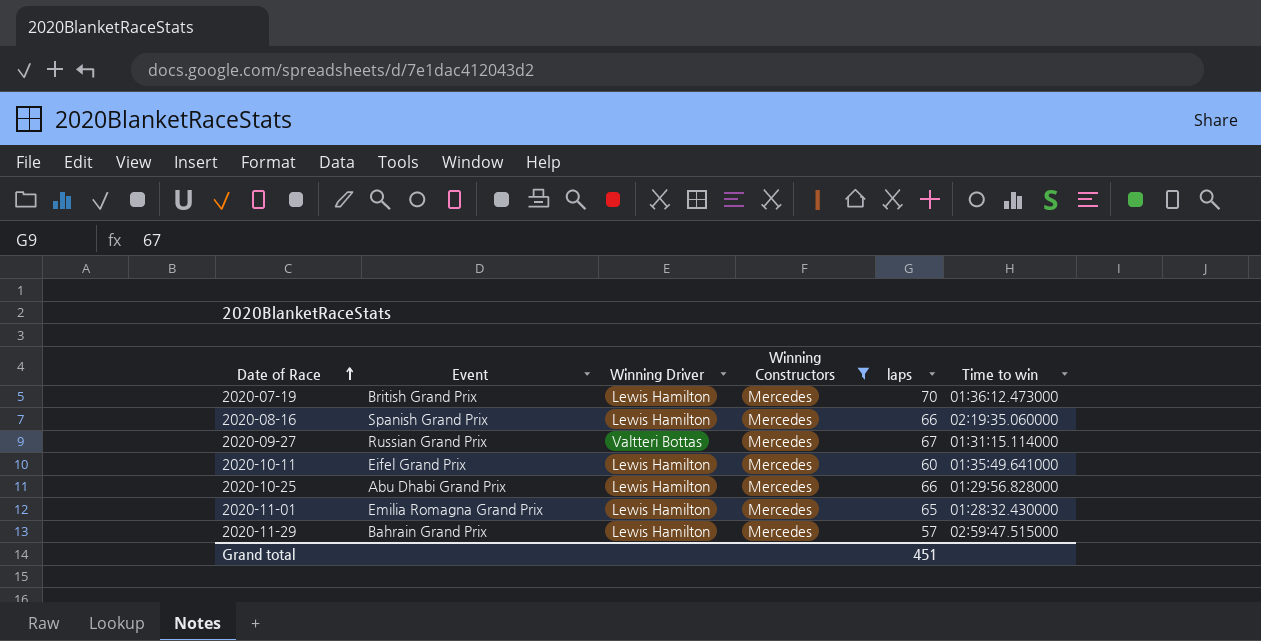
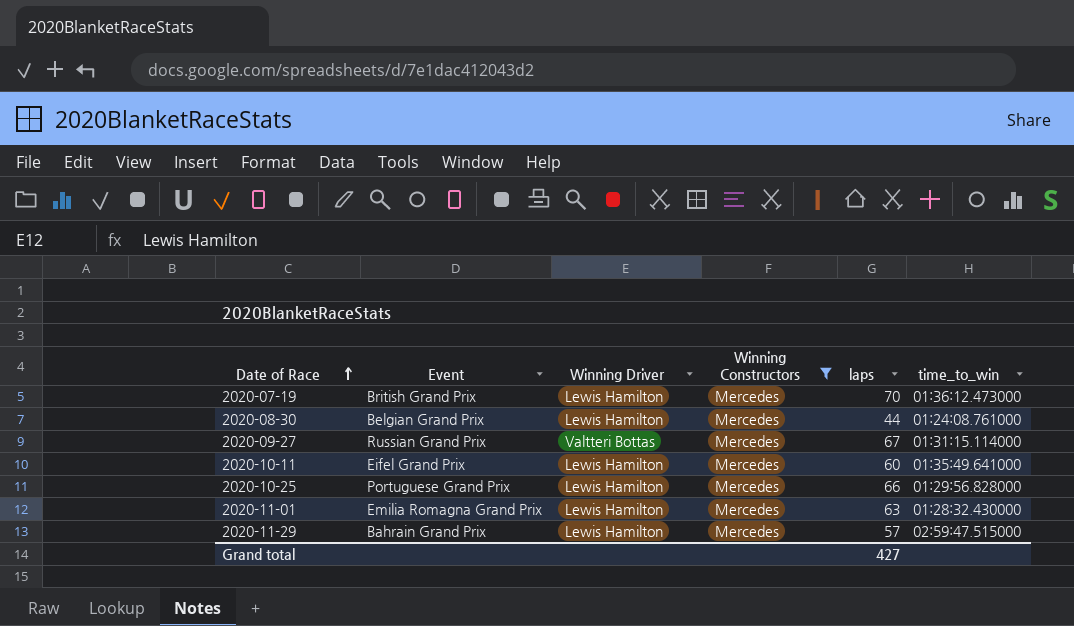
column name: Time to win -> time_to_win
row 2020-08-16: Spanish Grand Prix | Lewis Hamilton | Mercedes | 66 | 02:19:35.060000 -> none
row 2020-08-30: none -> Belgian Grand Prix | Lewis Hamilton | Mercedes | 44 | 01:24:08.761000
2020-10-25 | Event: Abu Dhabi Grand Prix -> Portuguese Grand Prix
2020-11-01 | laps: 65 -> 63
Grand total | laps: 451 -> 427

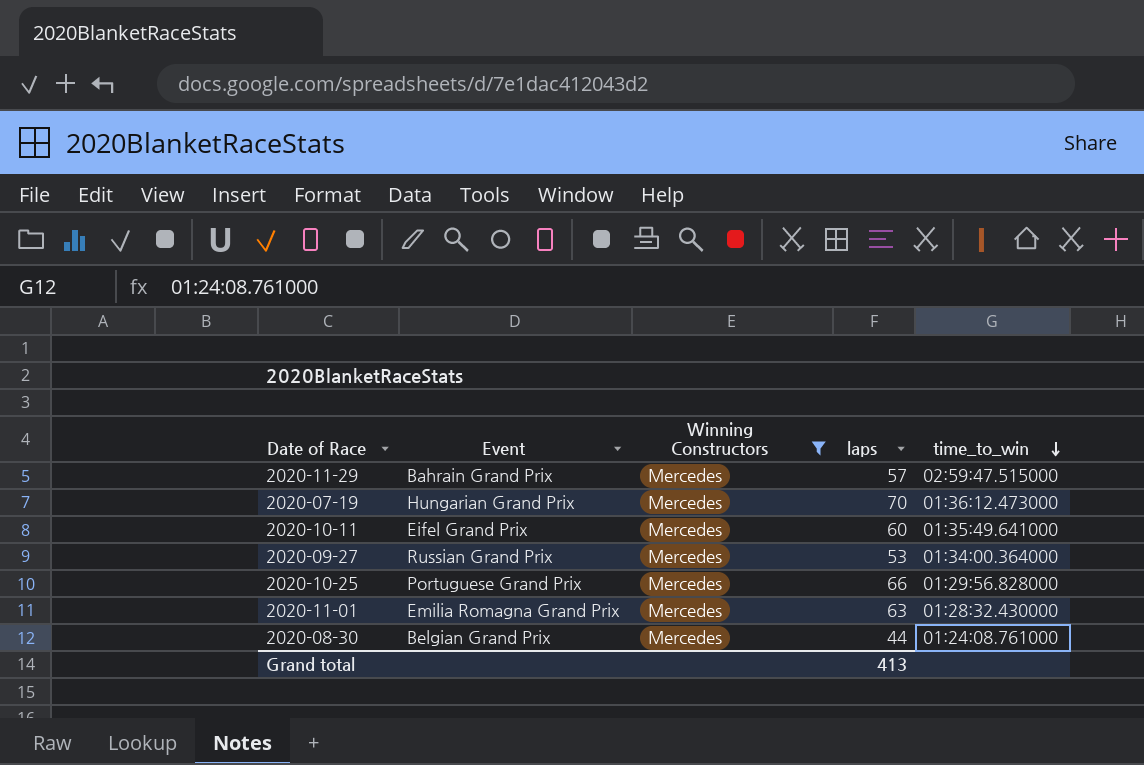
row order: Date of Race ascending -> time_to_win descending
column Winning Driver | position: 3 -> none
2020-07-19 | Event: British Grand Prix -> Hungarian Grand Prix
2020-09-27 | laps: 67 -> 53
2020-09-27 | time_to_win: 01:31:15.114000 -> 01:34:00.364000
Grand total | laps: 427 -> 413

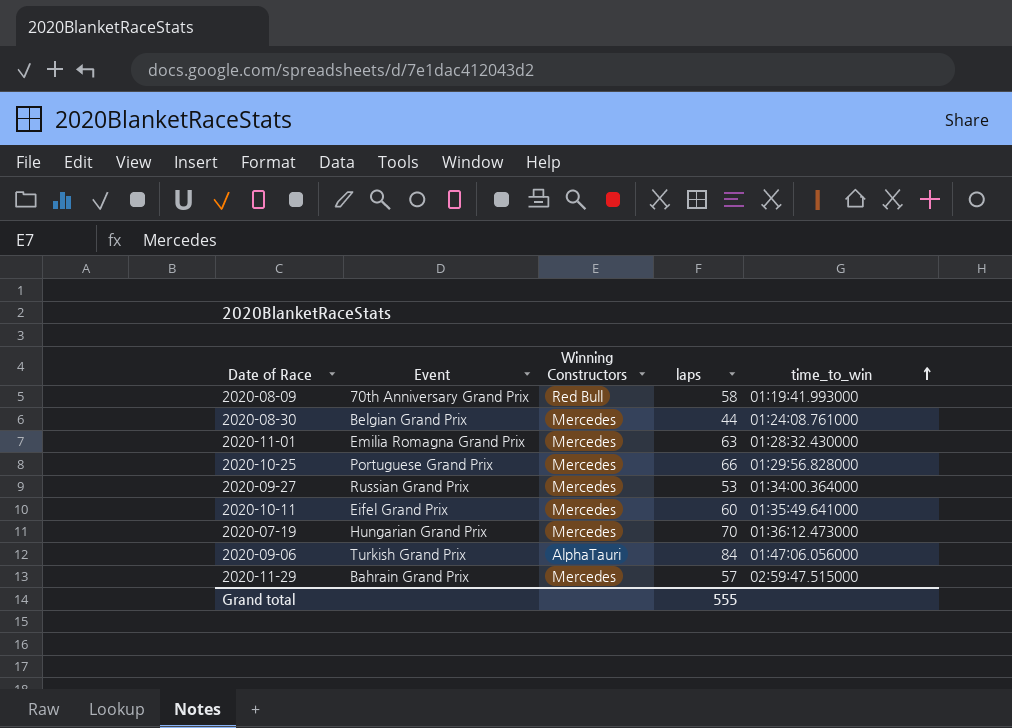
filter: Winning Constructors = Mercedes -> none
row order: time_to_win descending -> time_to_win ascending
Grand total | laps: 413 -> 555

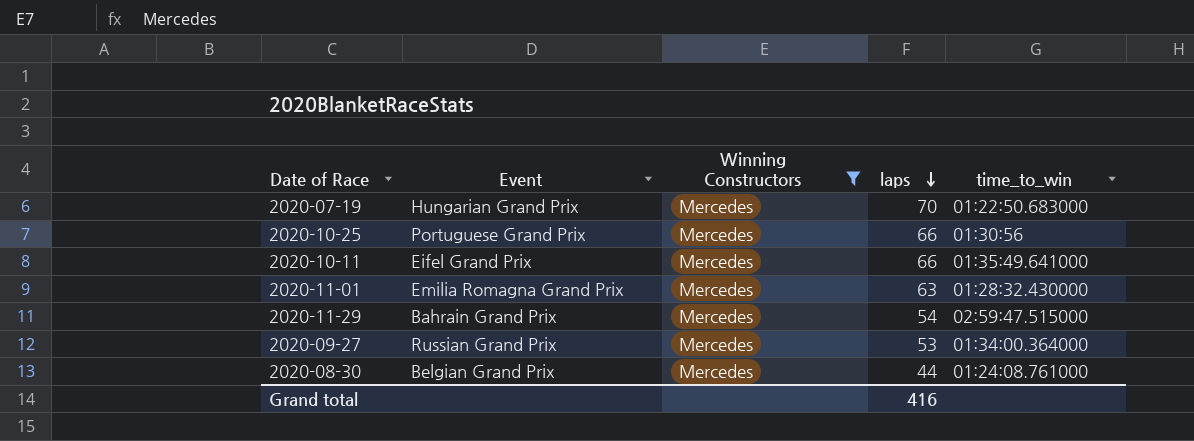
filter: none -> Winning Constructors = Mercedes
row order: time_to_win ascending -> laps descending
2020-07-19 | time_to_win: 01:36:12.473000 -> 01:22:50.683000
2020-10-25 | time_to_win: 01:29:56.828000 -> 01:30:56
2020-10-11 | laps: 60 -> 66
2020-11-29 | laps: 57 -> 54
Grand total | laps: 555 -> 416

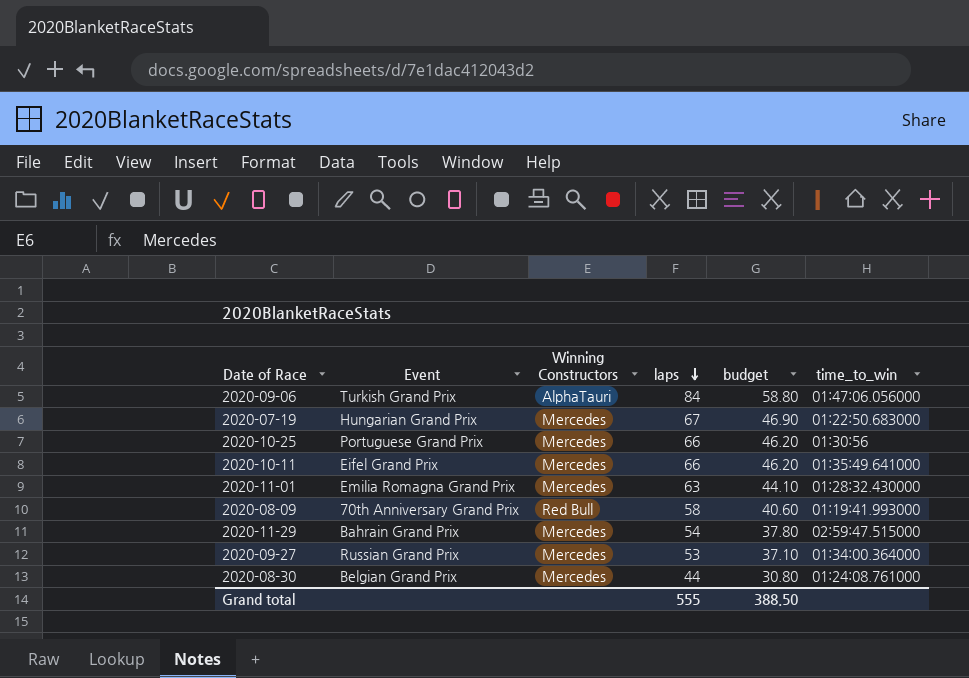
filter: Winning Constructors = Mercedes -> none
column budget | formula: none -> [laps] * 0.7
2020-07-19 | laps: 70 -> 67
Grand total | laps: 416 -> 555

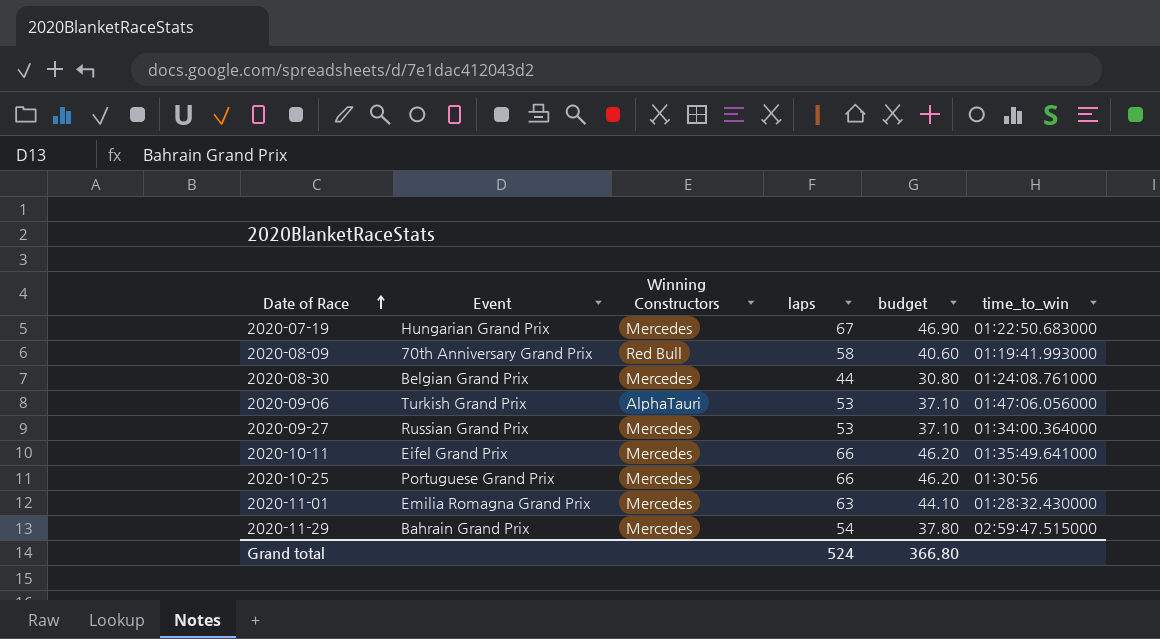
row order: laps descending -> Date of Race ascending
2020-09-06 | laps: 84 -> 53
2020-09-06 | budget: 58.80 -> 37.10
Grand total | laps: 555 -> 524
Grand total | budget: 388.50 -> 366.80

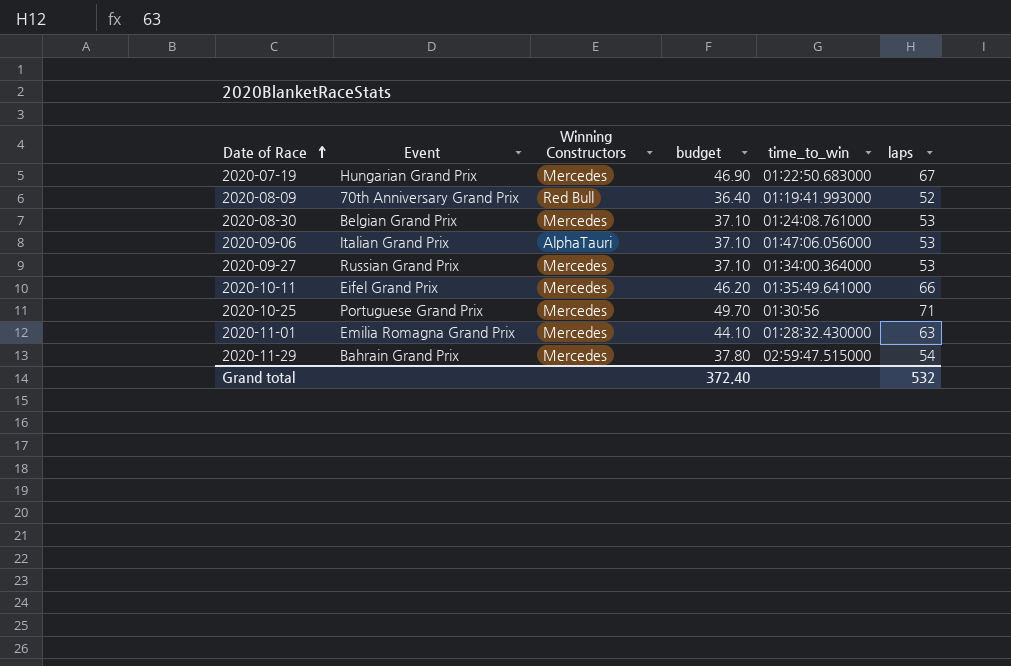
column laps | position: 4 -> 6
2020-08-09 | budget: 40.60 -> 36.40
2020-08-09 | laps: 58 -> 52
2020-08-30 | budget: 30.80 -> 37.10
2020-08-30 | laps: 44 -> 53
2020-09-06 | Event: Turkish Grand Prix -> Italian Grand Prix
2020-10-25 | budget: 46.20 -> 49.70
2020-10-25 | laps: 66 -> 71
Grand total | budget: 366.80 -> 372.40
Grand total | laps: 524 -> 532

